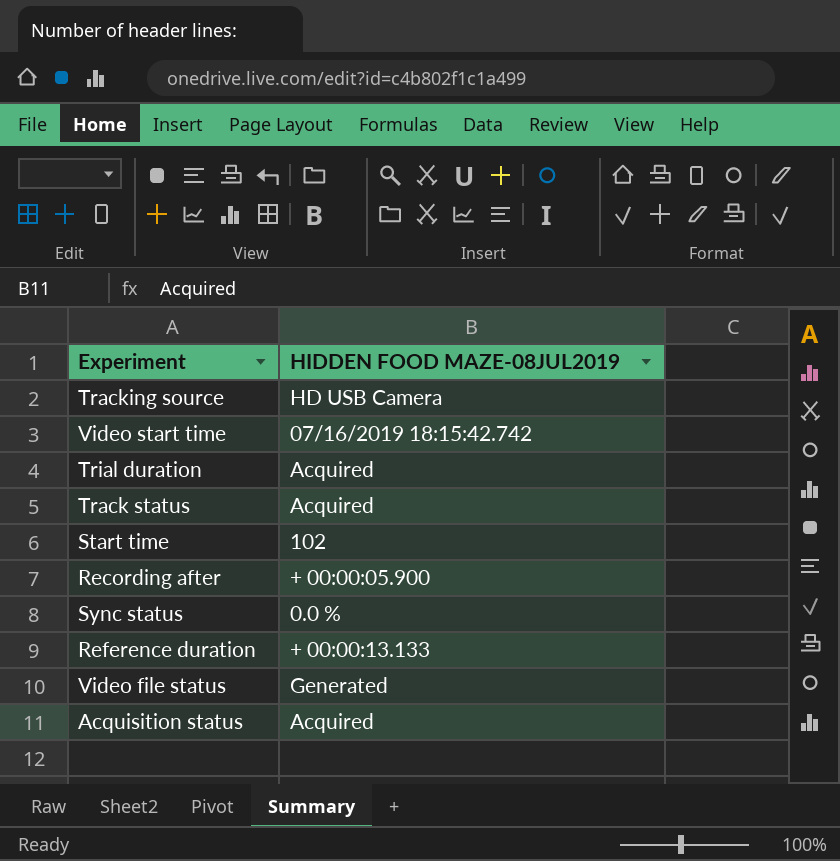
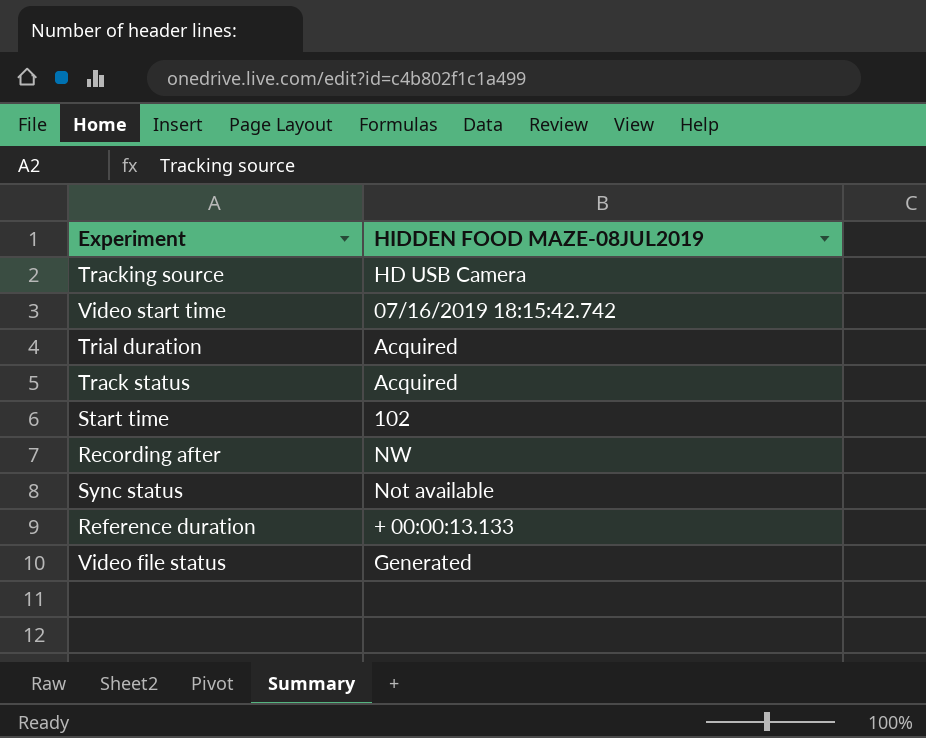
row Acquisition status: Acquired -> none
Recording after | HIDDEN FOOD MAZE-08JUL2019: + 00:00:05.900 -> NW
Sync status | HIDDEN FOOD MAZE-08JUL2019: 0.0 % -> Not available

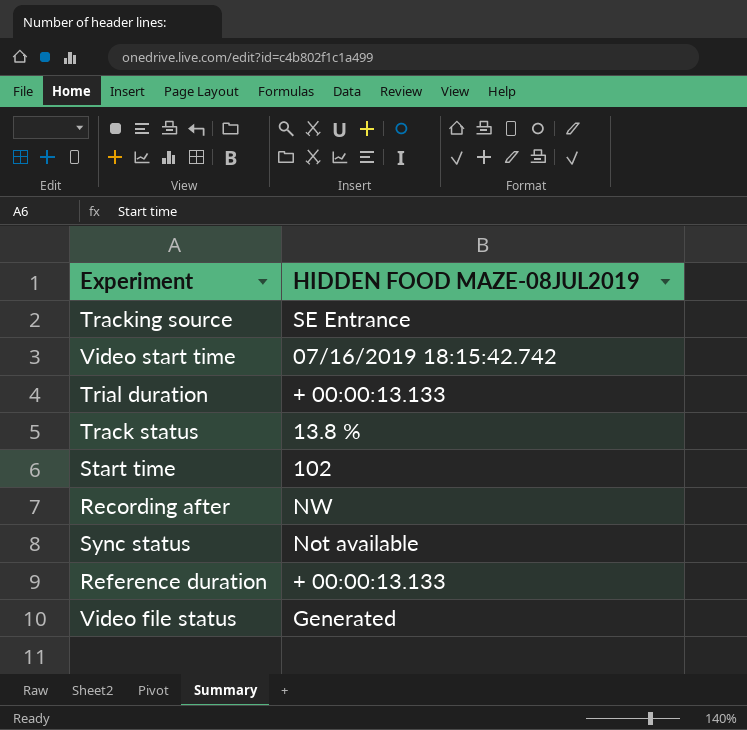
Tracking source | HIDDEN FOOD MAZE-08JUL2019: HD USB Camera -> SE Entrance
Trial duration | HIDDEN FOOD MAZE-08JUL2019: Acquired -> + 00:00:13.133
Track status | HIDDEN FOOD MAZE-08JUL2019: Acquired -> 13.8 %

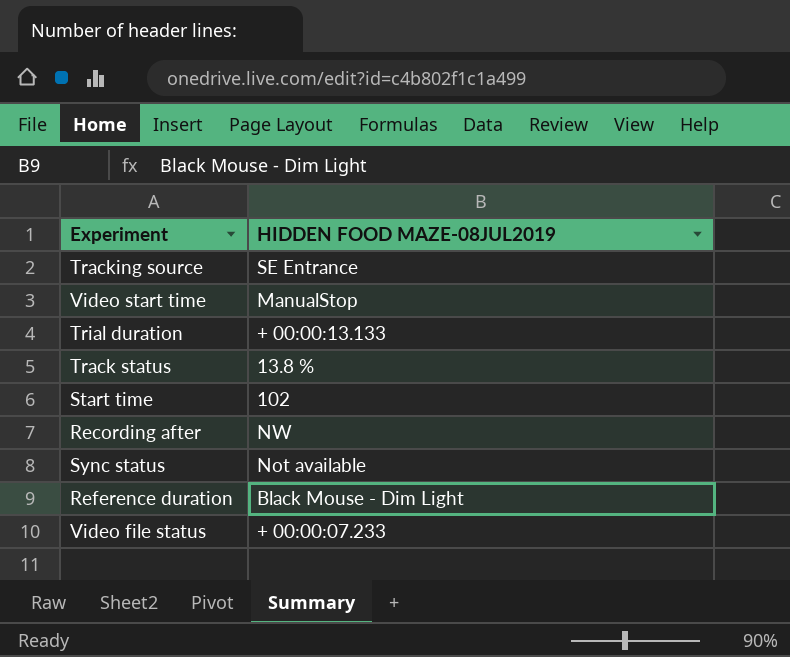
Video start time | HIDDEN FOOD MAZE-08JUL2019: 07/16/2019 18:15:42.742 -> ManualStop
Reference duration | HIDDEN FOOD MAZE-08JUL2019: + 00:00:13.133 -> Black Mouse - Dim Light
Video file status | HIDDEN FOOD MAZE-08JUL2019: Generated -> + 00:00:07.233

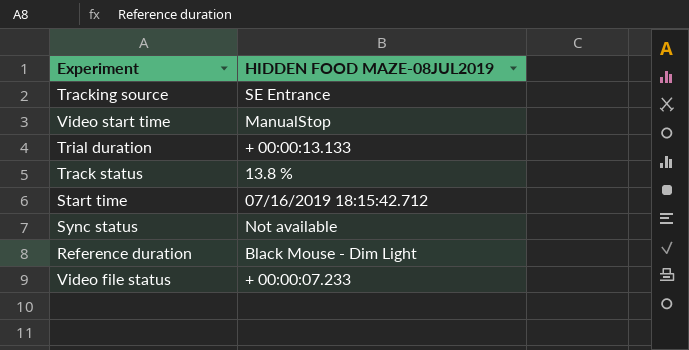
row Recording after: NW -> none
Start time | HIDDEN FOOD MAZE-08JUL2019: 102 -> 07/16/2019 18:15:42.712

